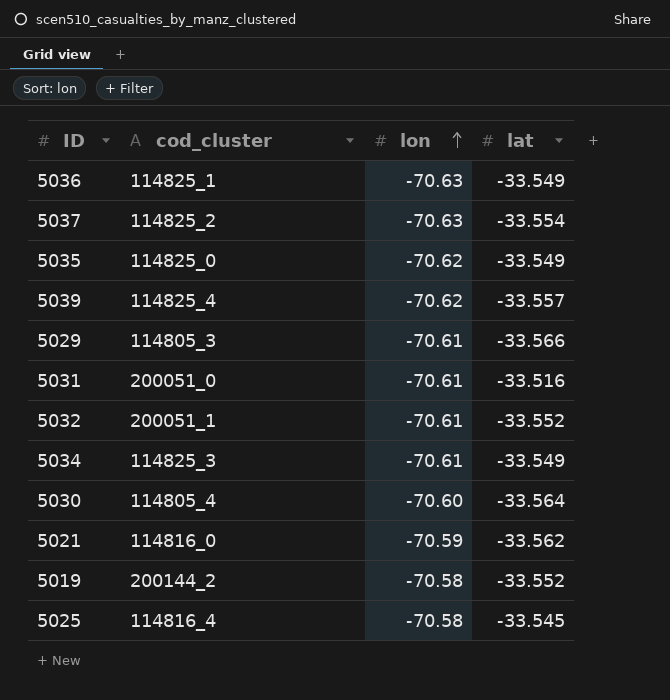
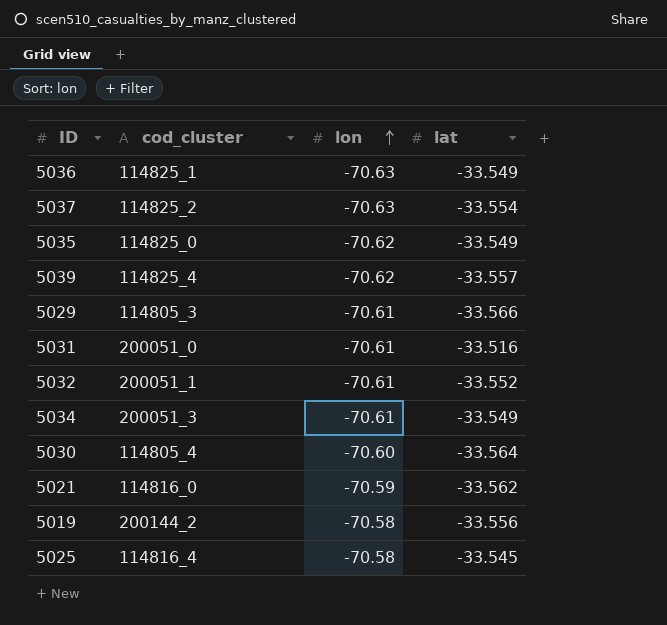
5034 | cod_cluster: 114825_3 -> 200051_3
5019 | lat: -33.552 -> -33.556

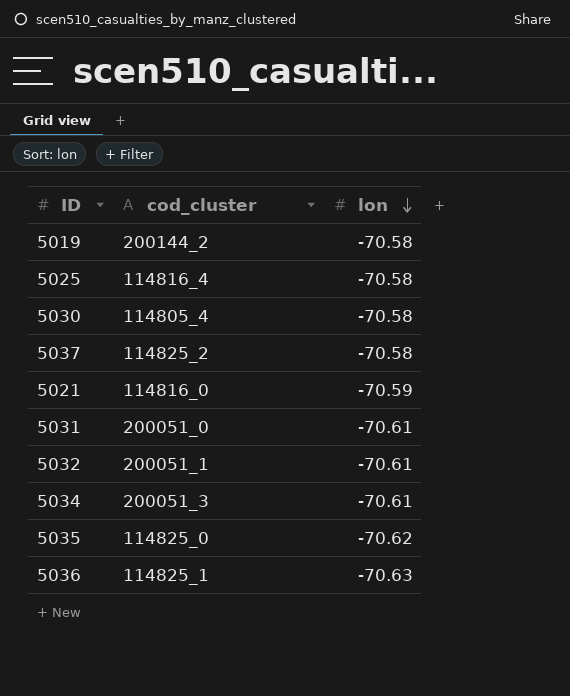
row order: lon ascending -> lon descending
column lat | position: 4 -> none
row 5039: 114825_4 | -70.62 | -33.557 -> none
row 5029: 114805_3 | -70.61 | -33.566 -> none
5030 | lon: -70.60 -> -70.58
5037 | lon: -70.63 -> -70.58

